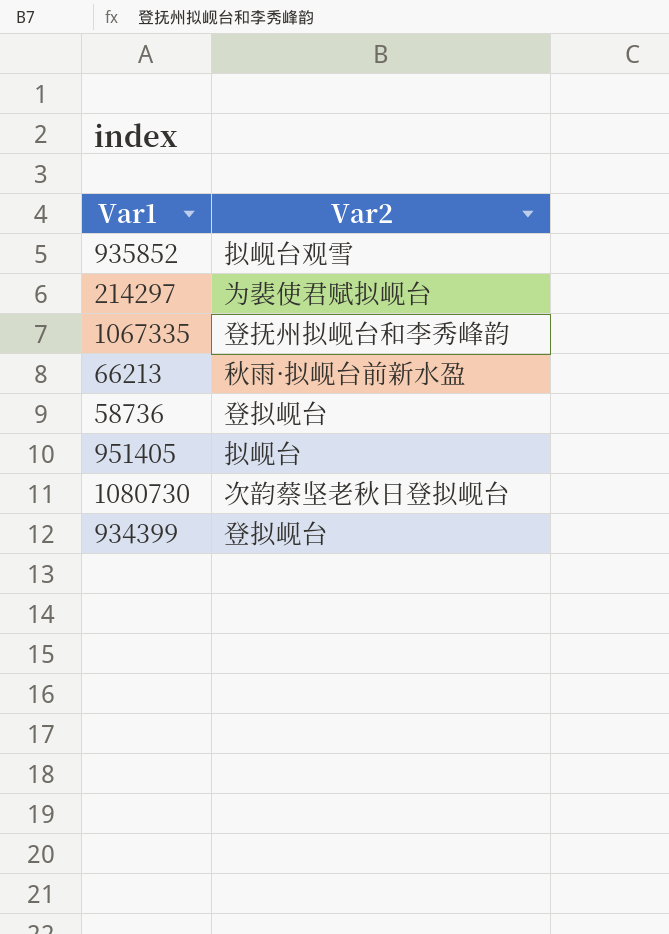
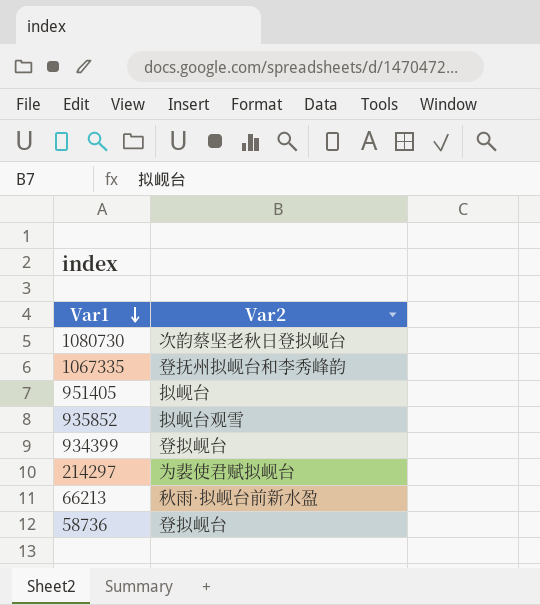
row order: none -> Var1 descending

